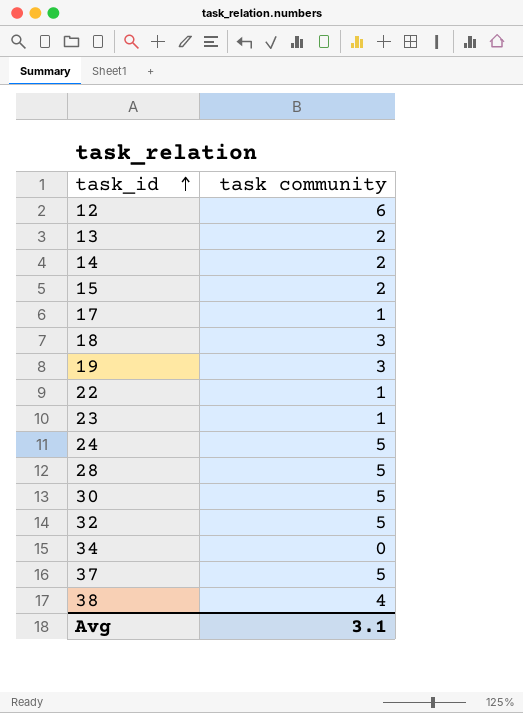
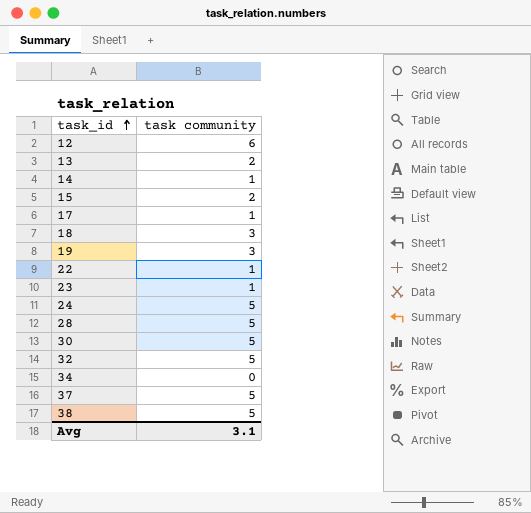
14 | task community: 2 -> 1
38 | task community: 4 -> 5

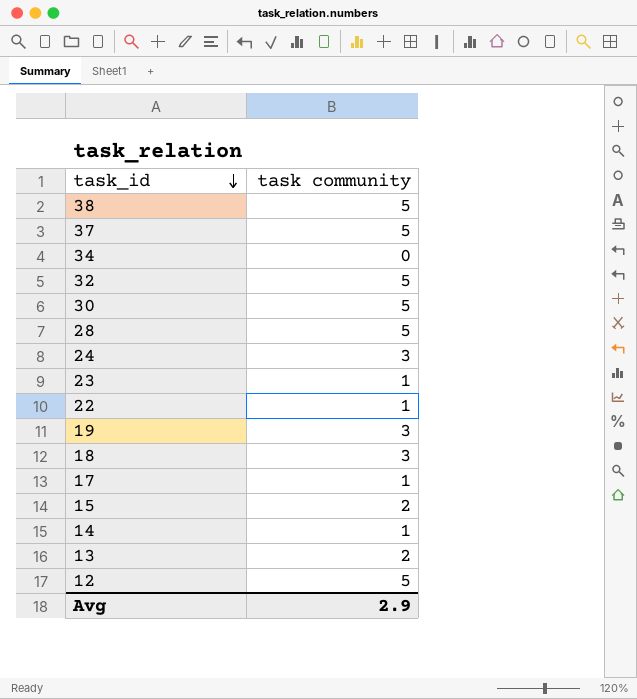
row order: task_id ascending -> task_id descending
24 | task community: 5 -> 3
12 | task community: 6 -> 5
Avg | task community: 3.1 -> 2.9

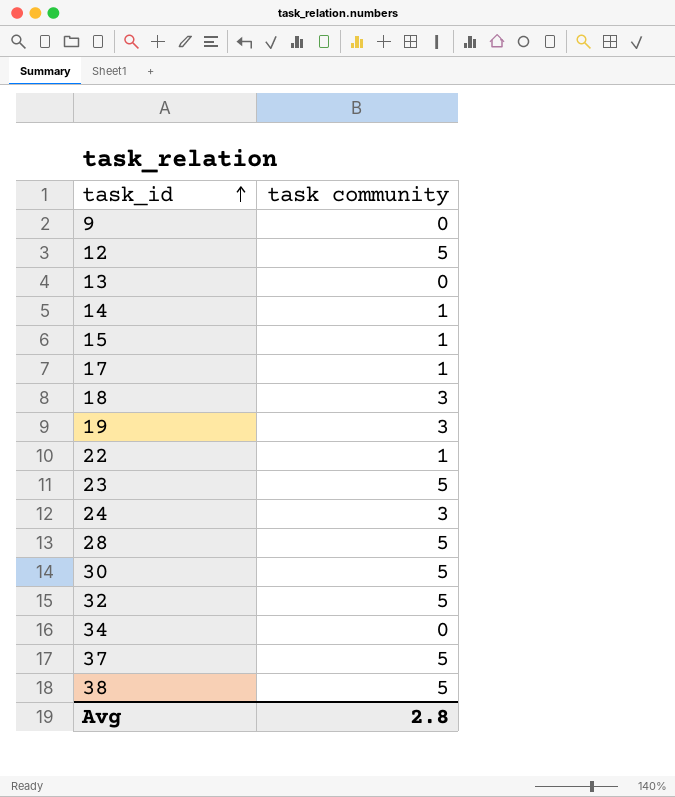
row order: task_id descending -> task_id ascending
row 9: none -> 0
13 | task community: 2 -> 0
15 | task community: 2 -> 1
23 | task community: 1 -> 5
Avg | task community: 2.9 -> 2.8

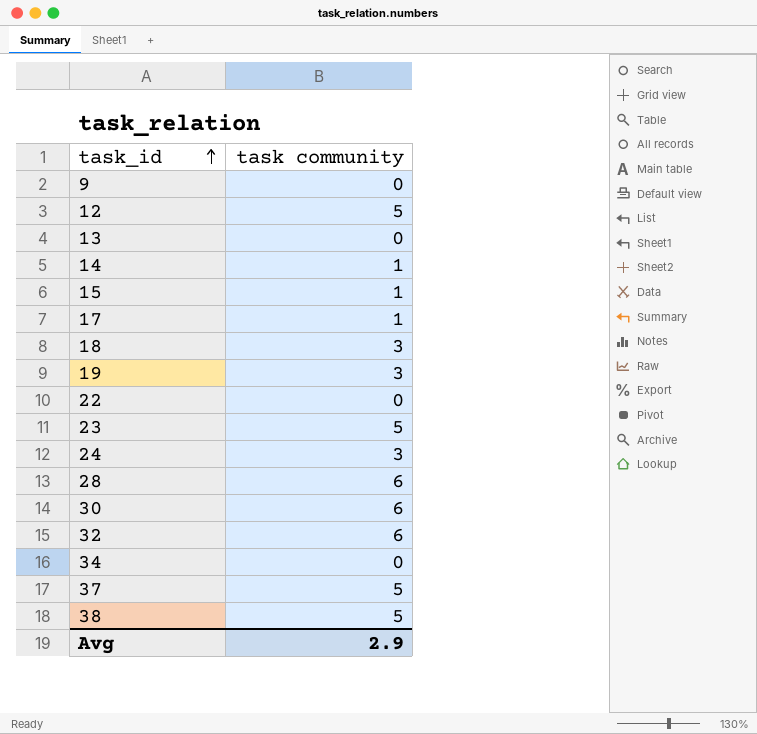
22 | task community: 1 -> 0
28 | task community: 5 -> 6
30 | task community: 5 -> 6
32 | task community: 5 -> 6
Avg | task community: 2.8 -> 2.9

